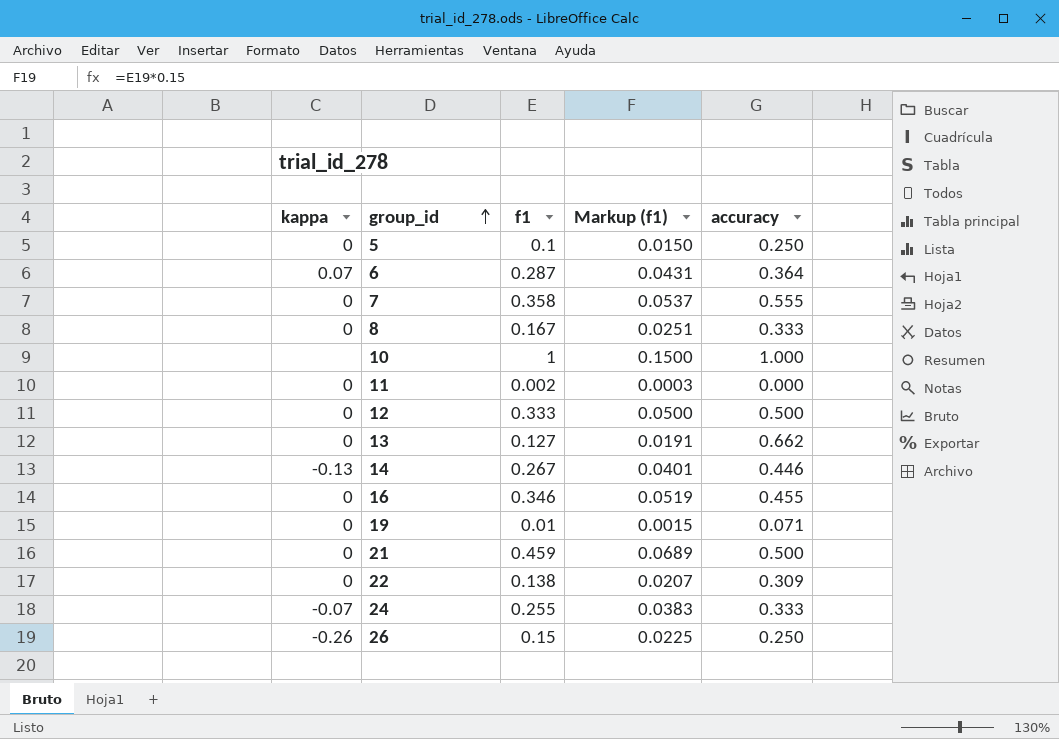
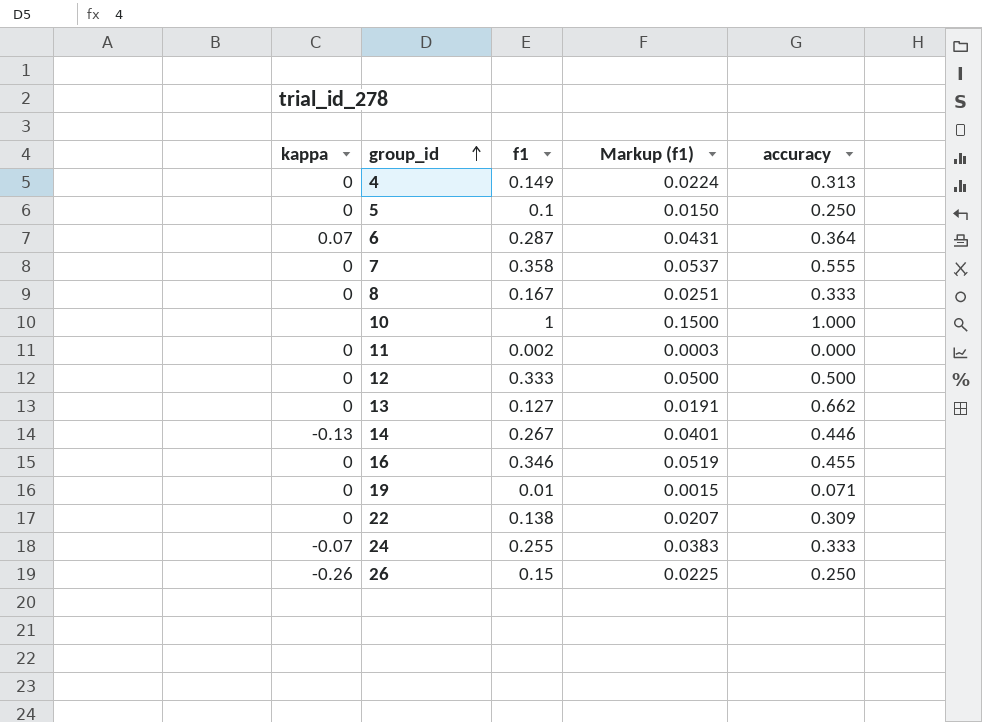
row 21: 0 | 0.459 | 0.0689 | 0.500 -> none
row 4: none -> 0 | 0.149 | 0.0224 | 0.313

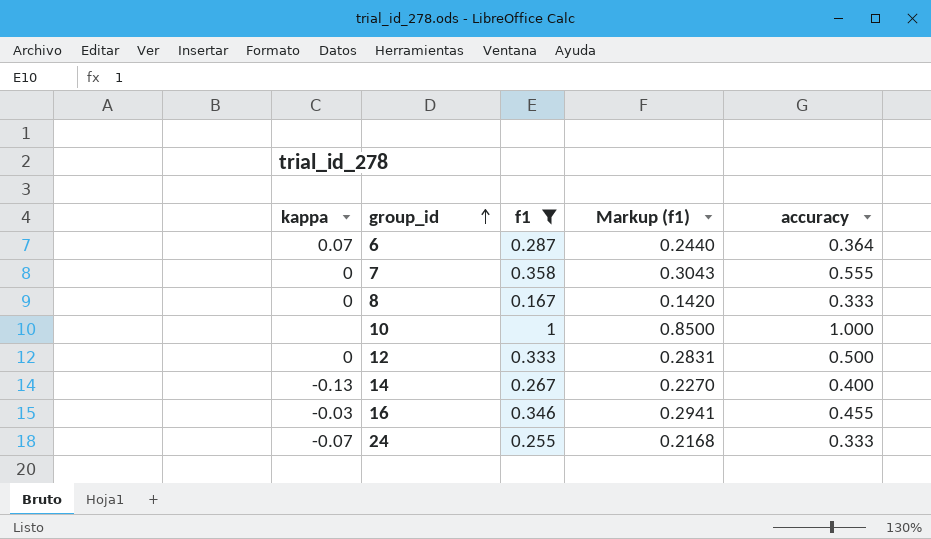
filter: none -> f1 >= 0.167
column Markup (f1) | formula: [f1] * 0.15 -> [f1] * 0.85
14 | accuracy: 0.446 -> 0.400
16 | kappa: 0 -> -0.03

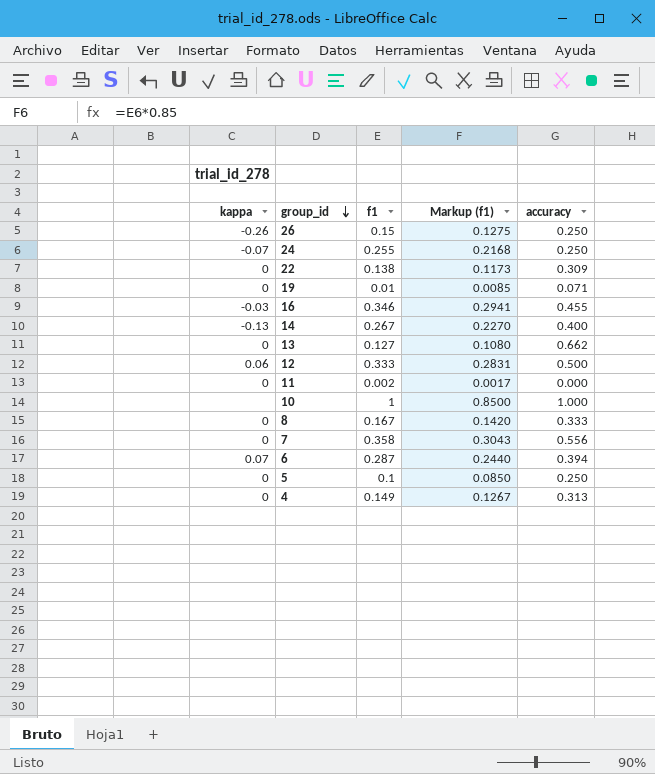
filter: f1 >= 0.167 -> none
row order: group_id ascending -> group_id descending
24 | accuracy: 0.333 -> 0.250
12 | kappa: 0 -> 0.06
7 | accuracy: 0.555 -> 0.556
6 | accuracy: 0.364 -> 0.394

